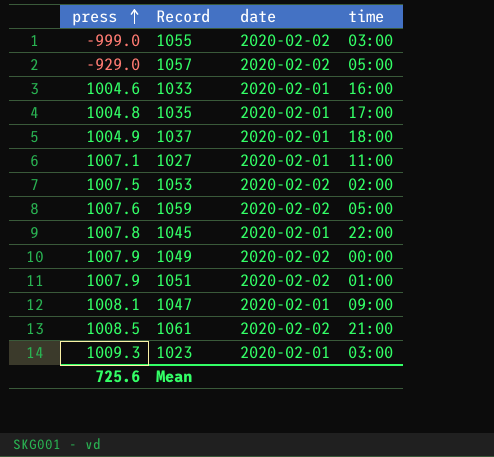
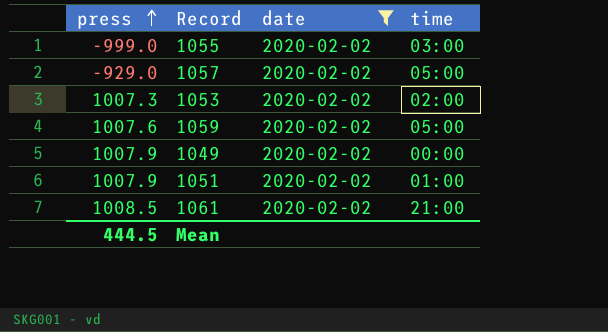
filter: none -> date = 2020-02-02
1053 | press: 1007.5 -> 1007.3
Mean | press: 725.6 -> 444.5

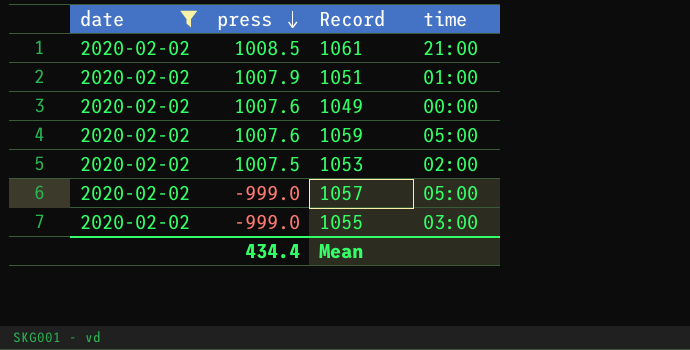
row order: press ascending -> press descending
column date | position: 3 -> 1
1049 | press: 1007.9 -> 1007.6
1053 | press: 1007.3 -> 1007.5
1057 | press: -929.0 -> -999.0
Mean | press: 444.5 -> 434.4

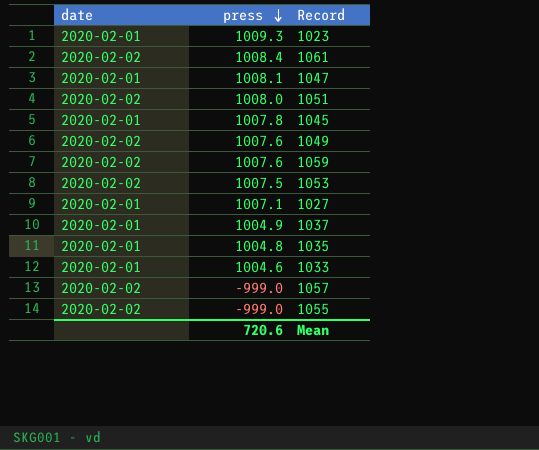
filter: date = 2020-02-02 -> none
column time | position: 4 -> none
1061 | press: 1008.5 -> 1008.4
1051 | press: 1007.9 -> 1008.0
Mean | press: 434.4 -> 720.6

